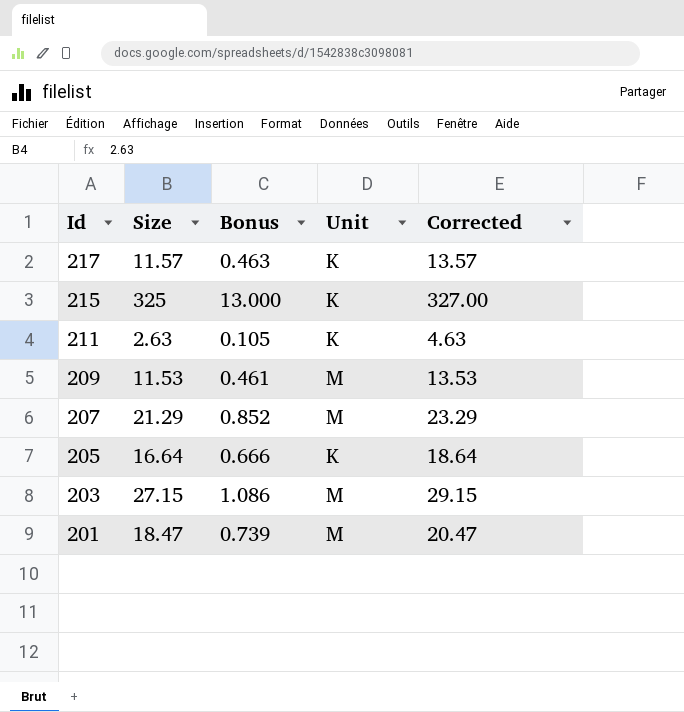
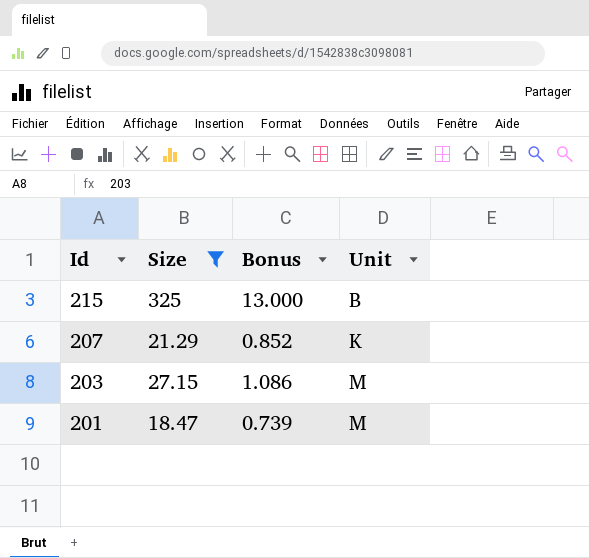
filter: none -> Size >= 18.47
column Corrected | formula: [Size] + 2 -> none
215 | Unit: K -> B
207 | Unit: M -> K

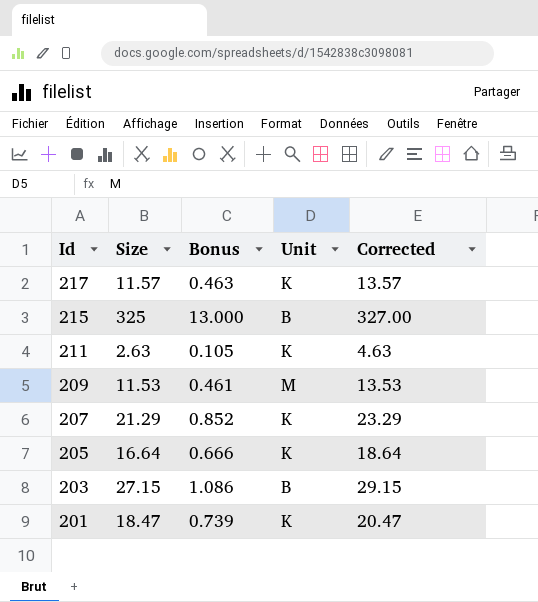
filter: Size >= 18.47 -> none
column Corrected | formula: none -> [Size] + 2
203 | Unit: M -> B
201 | Unit: M -> K

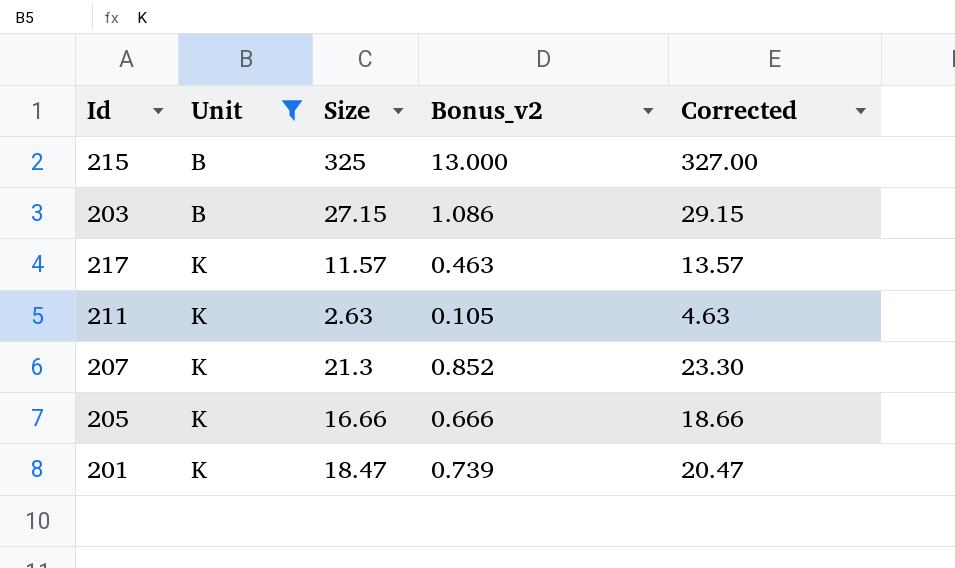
filter: none -> Unit != M
row order: Id descending -> Unit ascending
column Unit | position: 4 -> 2
column name: Bonus -> Bonus_v2
207 | Size: 21.29 -> 21.3
207 | Corrected: 23.29 -> 23.30
205 | Size: 16.64 -> 16.66
205 | Corrected: 18.64 -> 18.66

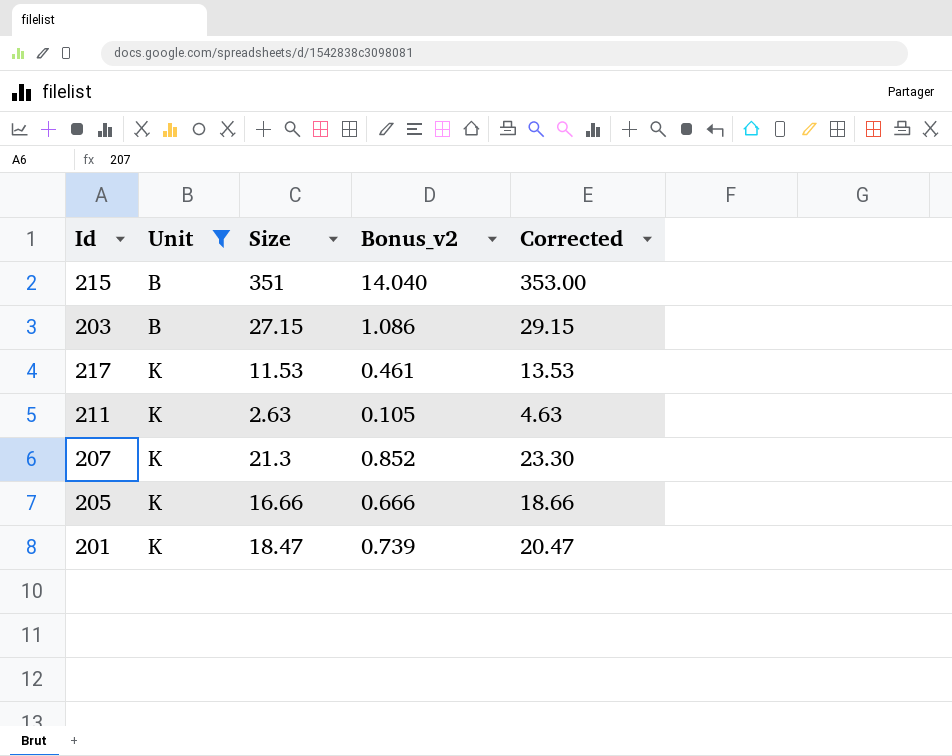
215 | Size: 325 -> 351
215 | Bonus_v2: 13.000 -> 14.040
215 | Corrected: 327.00 -> 353.00
217 | Size: 11.57 -> 11.53
217 | Bonus_v2: 0.463 -> 0.461
217 | Corrected: 13.57 -> 13.53

